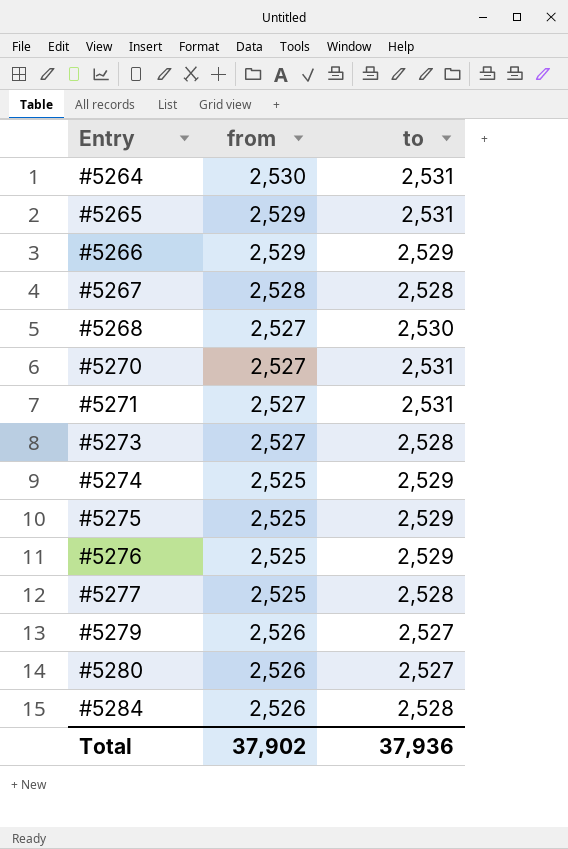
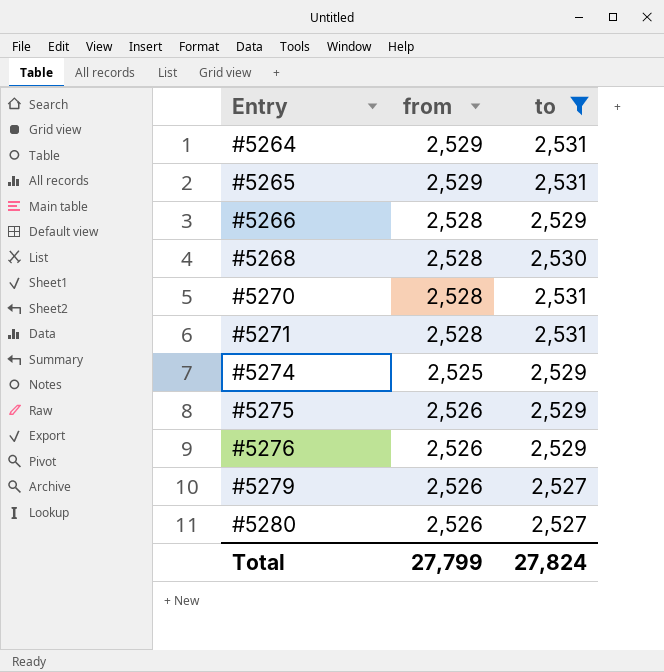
filter: none -> to != 2,528
#5264 | from: 2,530 -> 2,529
#5266 | from: 2,529 -> 2,528
#5268 | from: 2,527 -> 2,528
#5270 | from: 2,527 -> 2,528
#5271 | from: 2,527 -> 2,528
#5275 | from: 2,525 -> 2,526
#5276 | from: 2,525 -> 2,526
Total | from: 37,902 -> 27,799
Total | to: 37,936 -> 27,824

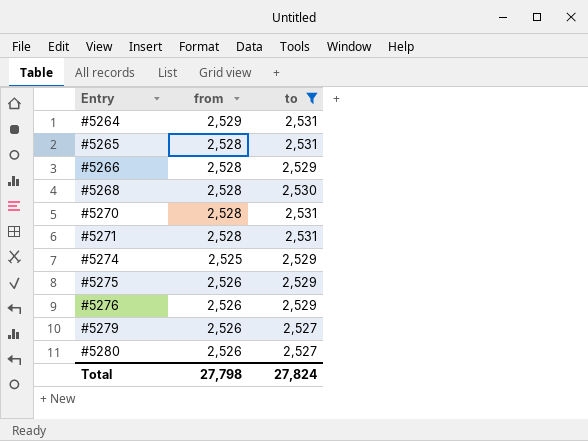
#5265 | from: 2,529 -> 2,528
Total | from: 27,799 -> 27,798

